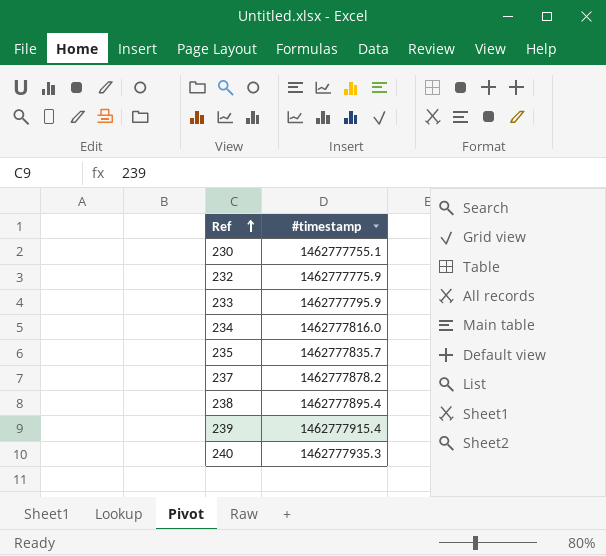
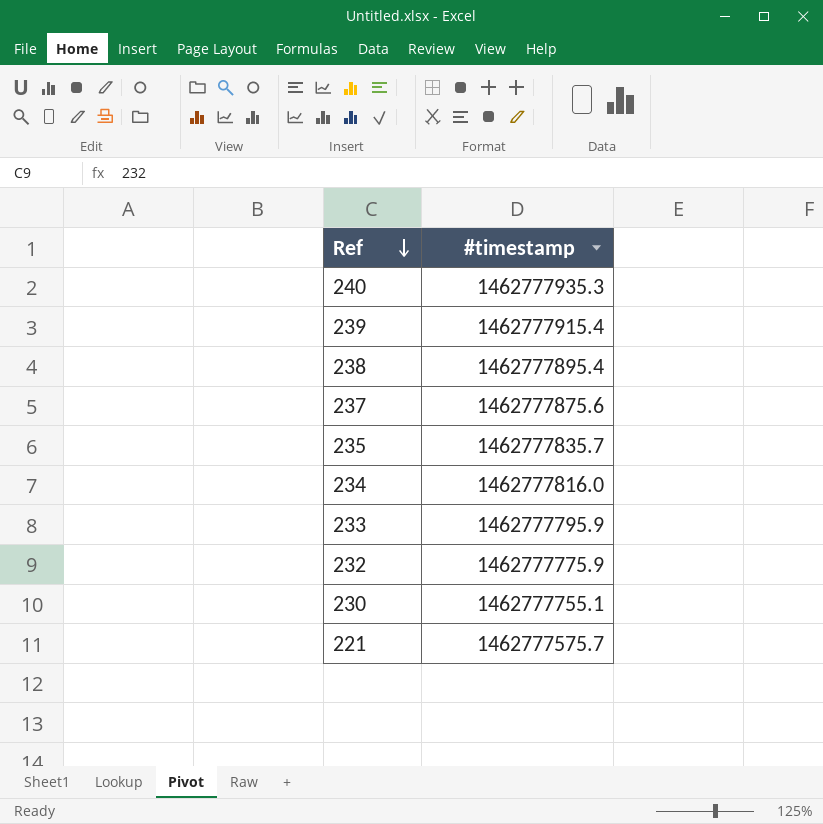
row order: Ref ascending -> Ref descending
237 | #timestamp: 1462777878.2 -> 1462777875.6
row 221: none -> 1462777575.7

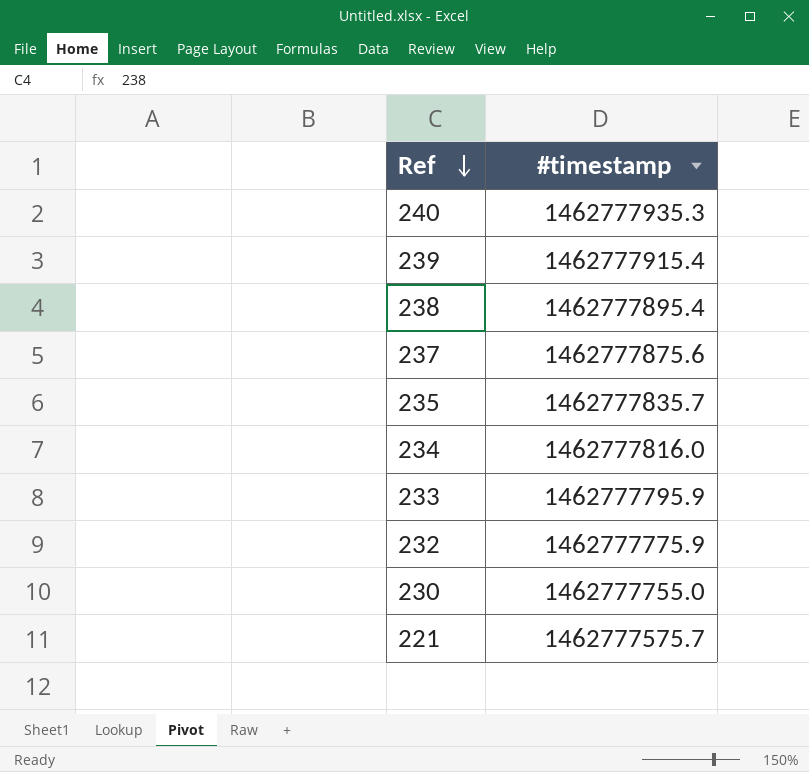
230 | #timestamp: 1462777755.1 -> 1462777755.0

